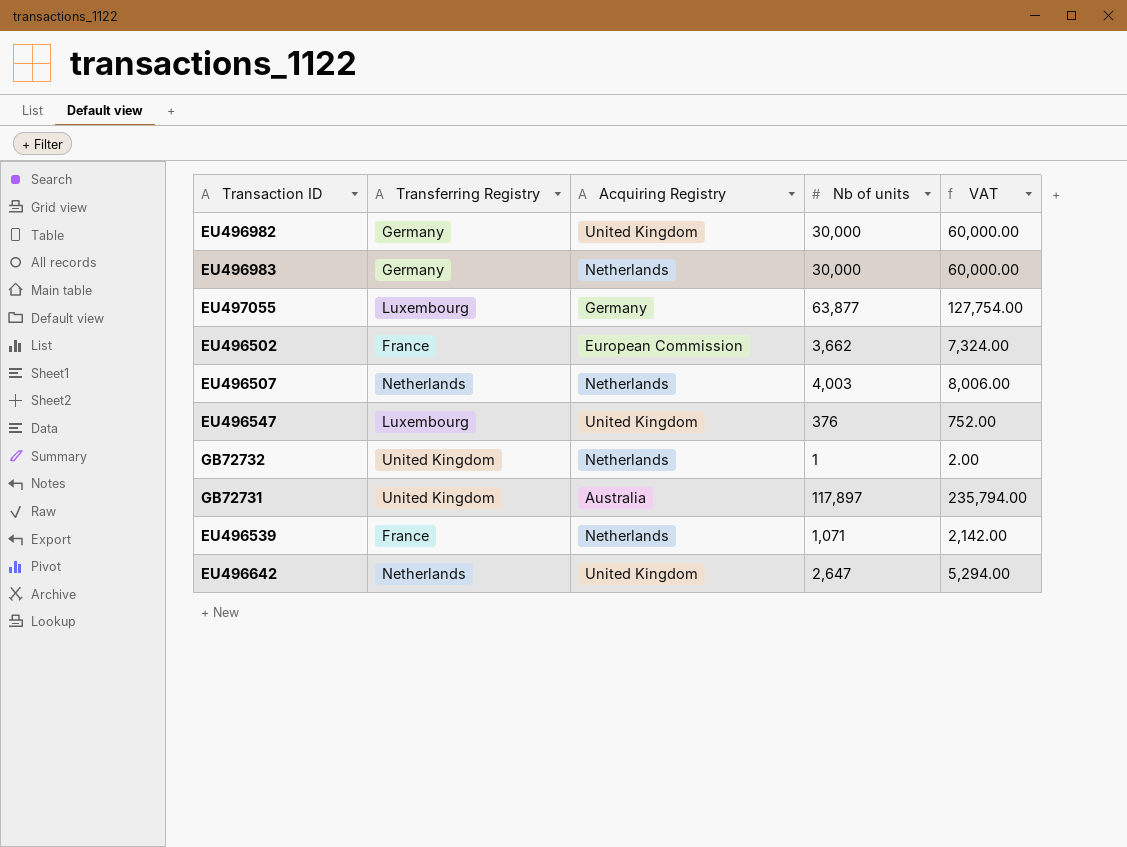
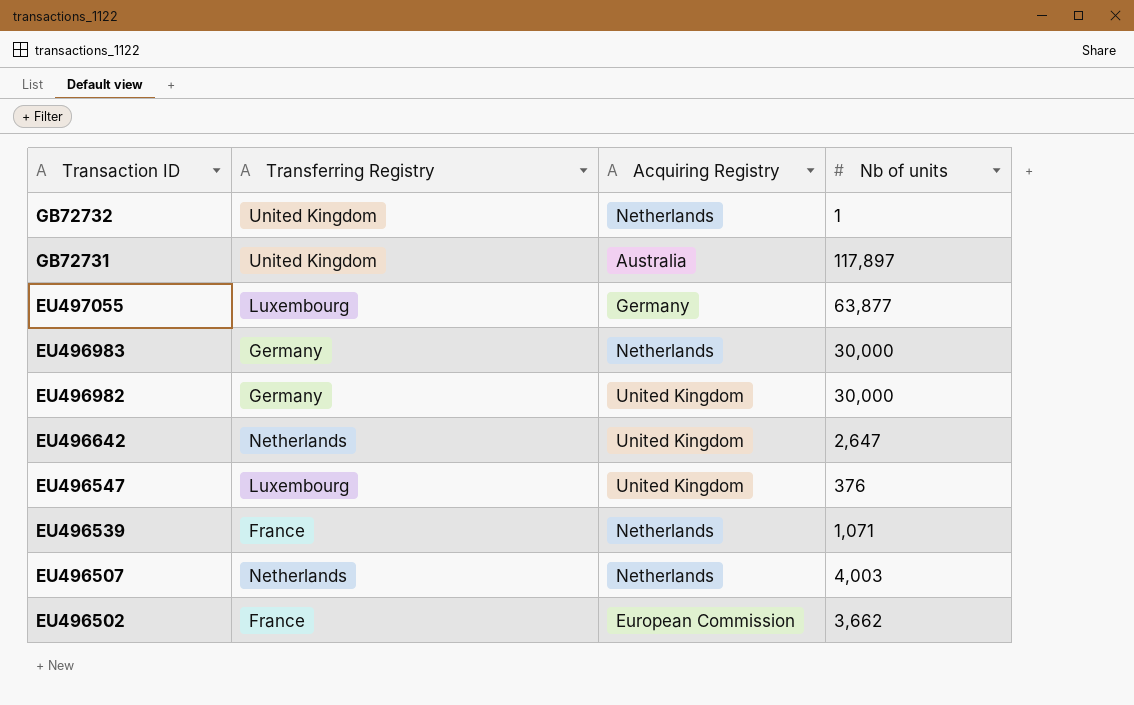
row order: none -> Transaction ID descending
column VAT | formula: [Nb of units] * 2 -> none

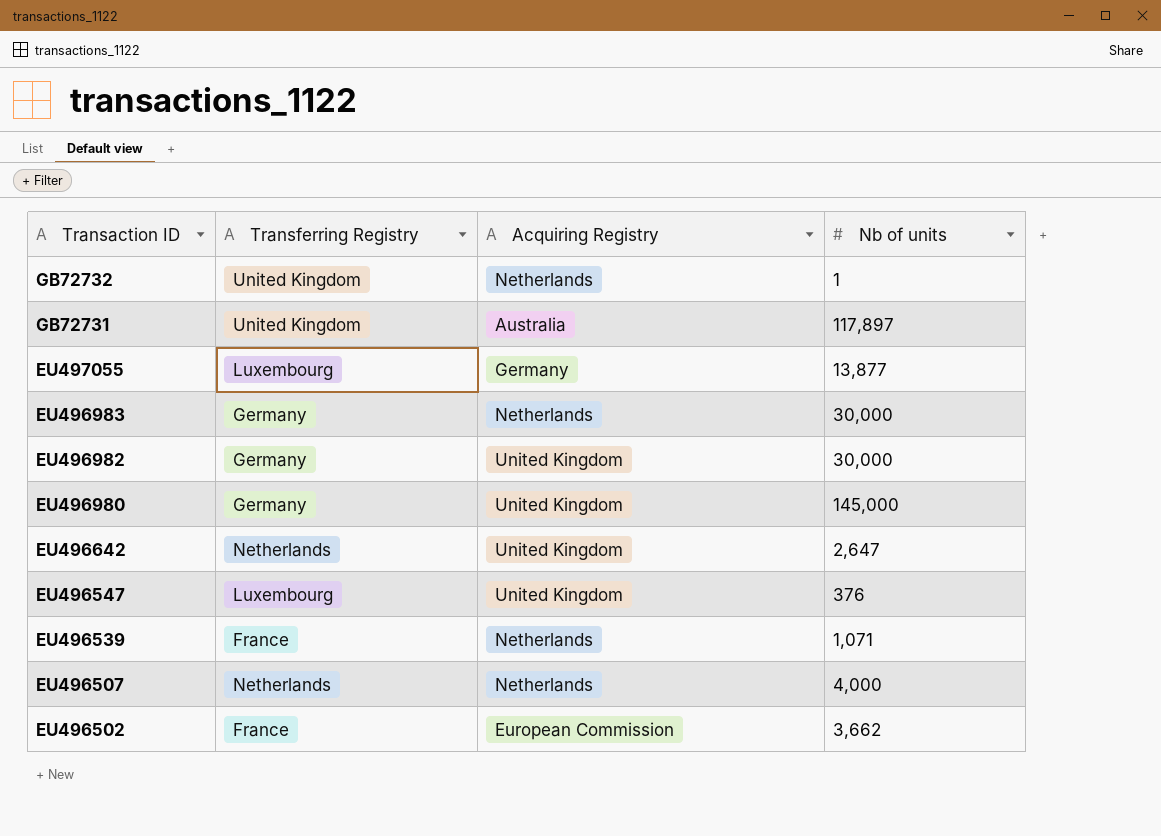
EU497055 | Nb of units: 63,877 -> 13,877
row EU496980: none -> Germany | United Kingdom | 145,000
EU496507 | Nb of units: 4,003 -> 4,000

